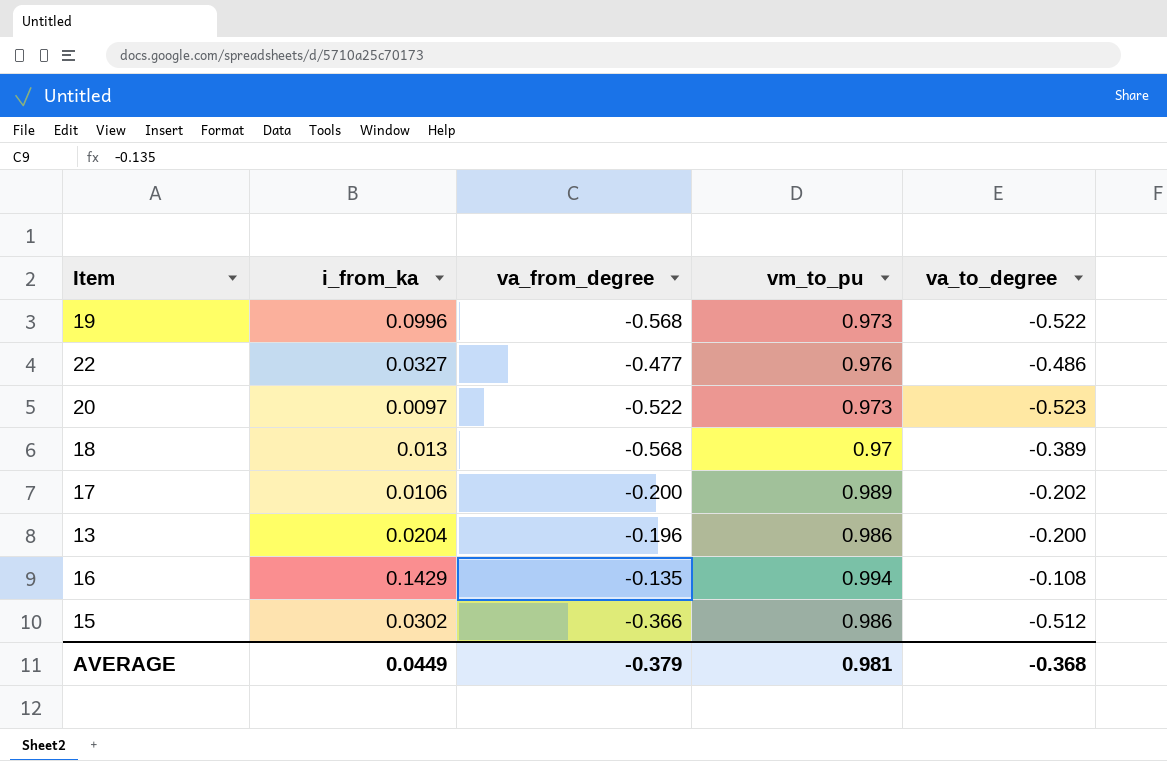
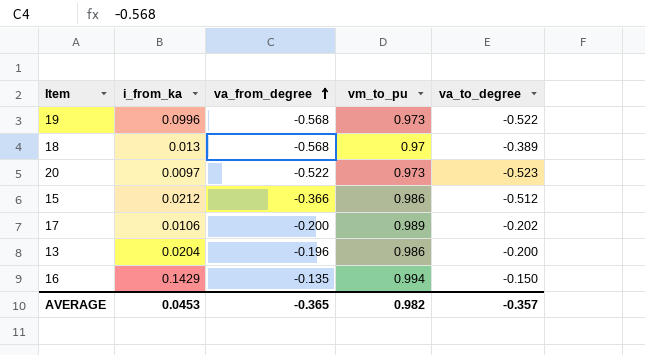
row order: none -> va_from_degree ascending
row 22: 0.0327 | -0.477 | 0.976 | -0.486 -> none
15 | i_from_ka: 0.0302 -> 0.0212
16 | va_to_degree: -0.108 -> -0.150
AVERAGE | i_from_ka: 0.0449 -> 0.0453
AVERAGE | va_from_degree: -0.379 -> -0.365
AVERAGE | vm_to_pu: 0.981 -> 0.982
AVERAGE | va_to_degree: -0.368 -> -0.357

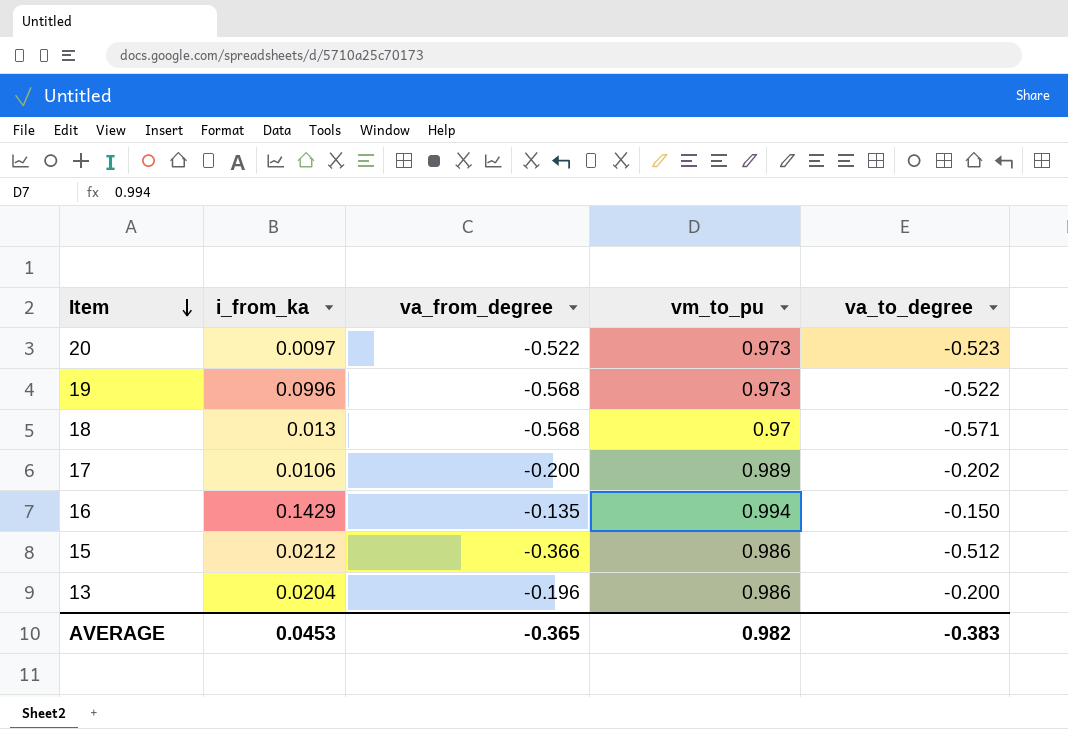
row order: va_from_degree ascending -> Item descending
18 | va_to_degree: -0.389 -> -0.571
AVERAGE | va_to_degree: -0.357 -> -0.383

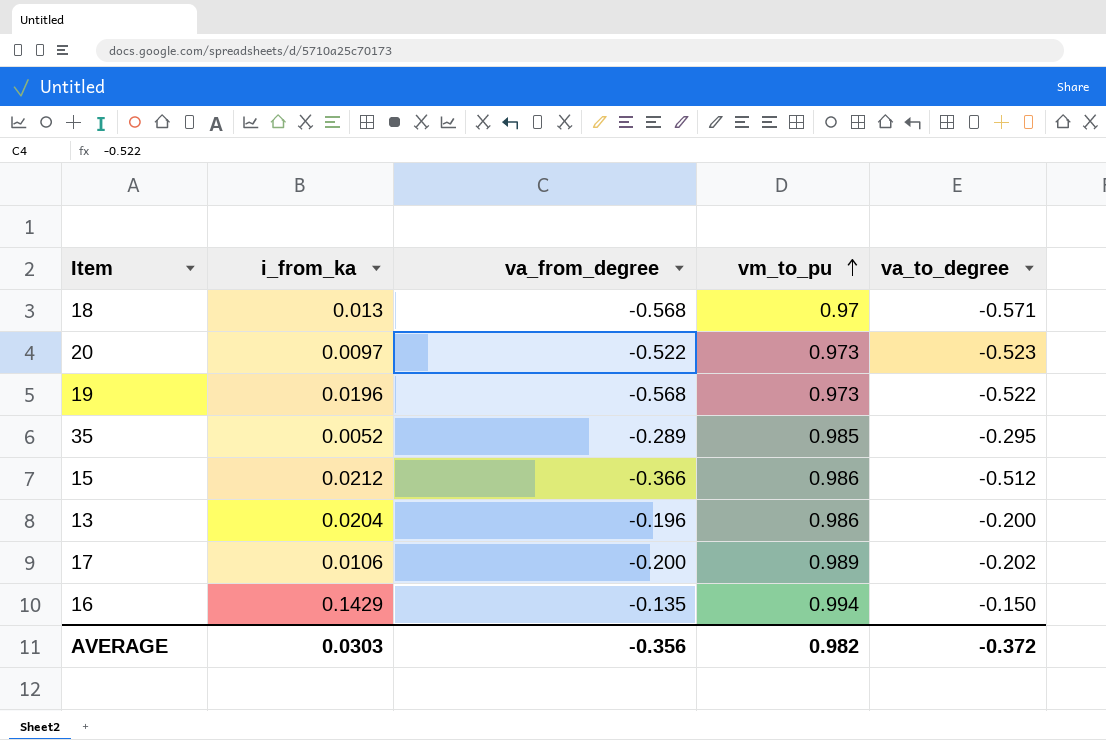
row order: Item descending -> vm_to_pu ascending
19 | i_from_ka: 0.0996 -> 0.0196
row 35: none -> 0.0052 | -0.289 | 0.985 | -0.295
AVERAGE | i_from_ka: 0.0453 -> 0.0303
AVERAGE | va_from_degree: -0.365 -> -0.356
AVERAGE | va_to_degree: -0.383 -> -0.372

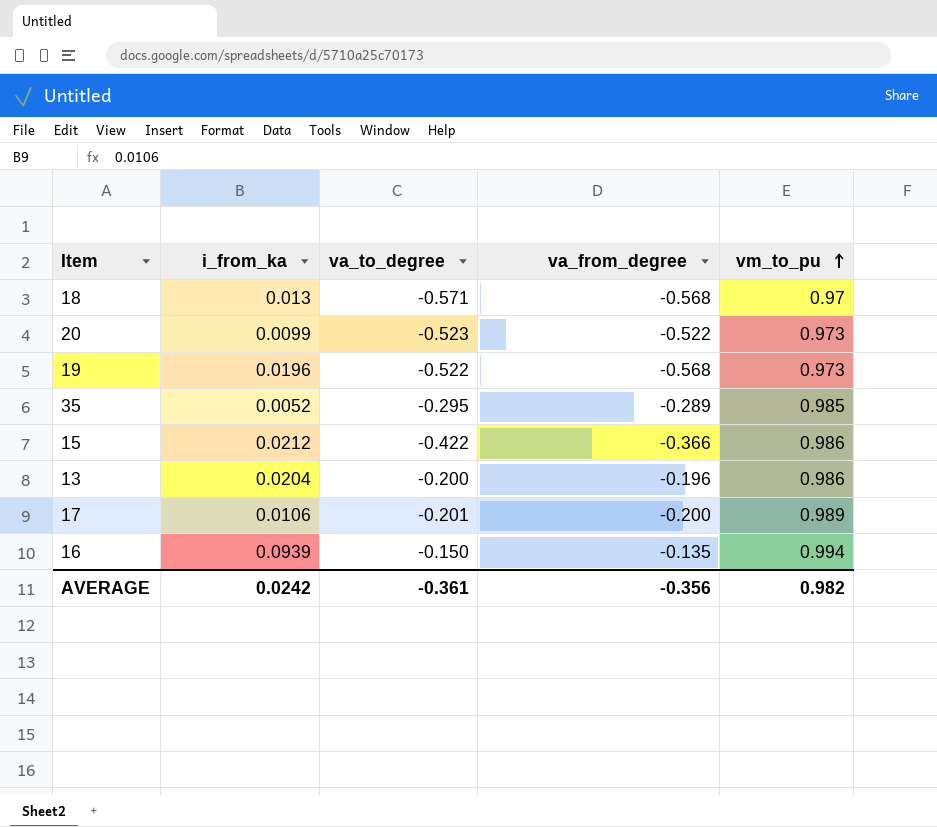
column va_to_degree | position: 5 -> 3
20 | i_from_ka: 0.0097 -> 0.0099
15 | va_to_degree: -0.512 -> -0.422
17 | va_to_degree: -0.202 -> -0.201
16 | i_from_ka: 0.1429 -> 0.0939
AVERAGE | i_from_ka: 0.0303 -> 0.0242
AVERAGE | va_to_degree: -0.372 -> -0.361

